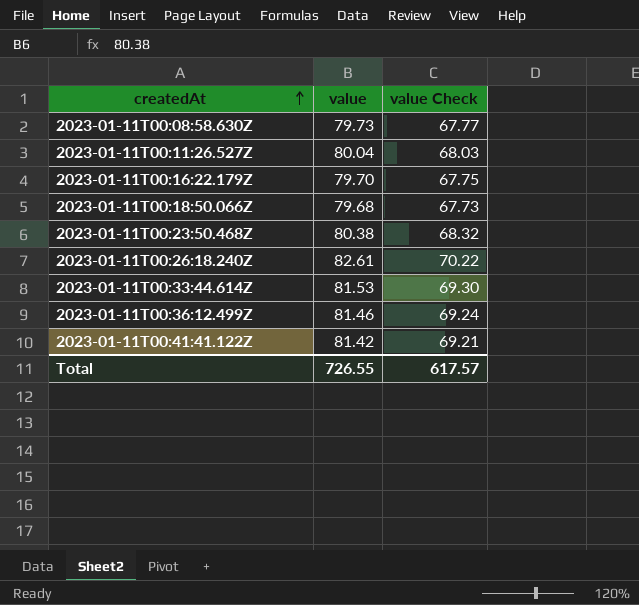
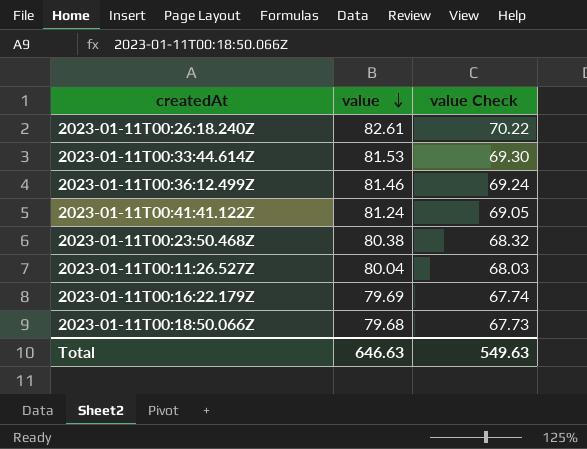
row order: createdAt ascending -> value descending
row 2023-01-11T00:08:58.630Z: 79.73 | 67.77 -> none
2023-01-11T00:41:41.122Z | value: 81.42 -> 81.24
2023-01-11T00:41:41.122Z | value Check: 69.21 -> 69.05
2023-01-11T00:16:22.179Z | value: 79.70 -> 79.69
2023-01-11T00:16:22.179Z | value Check: 67.75 -> 67.74
Total | value: 726.55 -> 646.63
Total | value Check: 617.57 -> 549.63

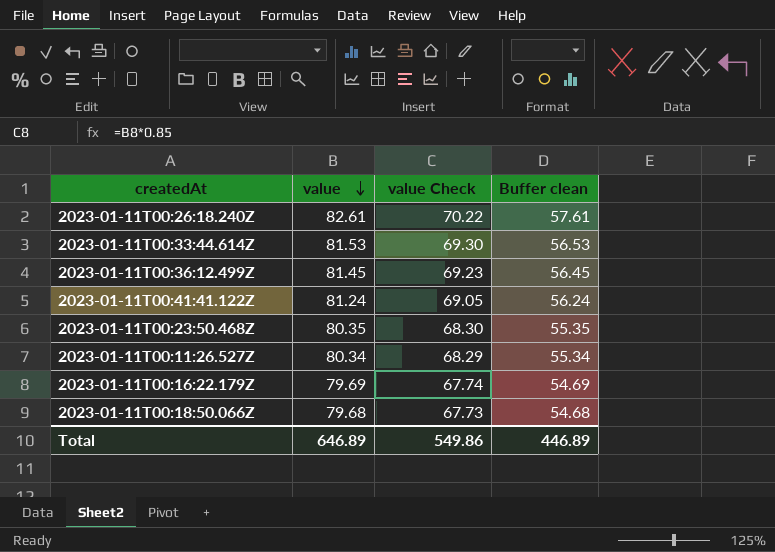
column Buffer clean | formula: none -> [value] - 25
2023-01-11T00:36:12.499Z | value: 81.46 -> 81.45
2023-01-11T00:36:12.499Z | value Check: 69.24 -> 69.23
2023-01-11T00:23:50.468Z | value: 80.38 -> 80.35
2023-01-11T00:23:50.468Z | value Check: 68.32 -> 68.30
2023-01-11T00:11:26.527Z | value: 80.04 -> 80.34
2023-01-11T00:11:26.527Z | value Check: 68.03 -> 68.29
Total | value: 646.63 -> 646.89
Total | value Check: 549.63 -> 549.86

